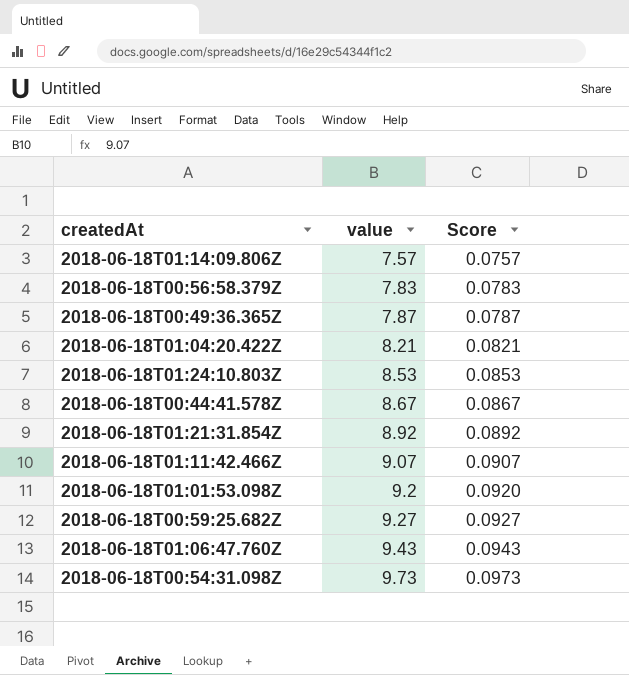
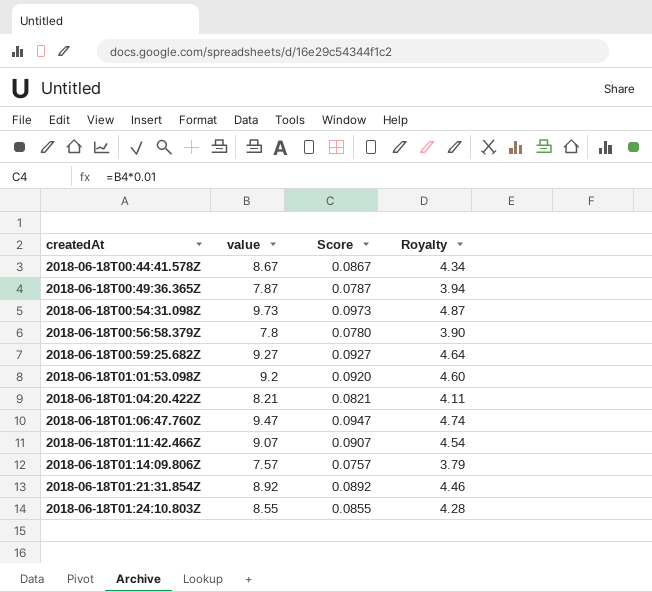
row order: value ascending -> createdAt ascending
column Royalty | formula: none -> [value] * 0.5
2018-06-18T00:56:58.379Z | value: 7.83 -> 7.8
2018-06-18T00:56:58.379Z | Score: 0.0783 -> 0.0780
2018-06-18T01:06:47.760Z | value: 9.43 -> 9.47
2018-06-18T01:06:47.760Z | Score: 0.0943 -> 0.0947
2018-06-18T01:24:10.803Z | value: 8.53 -> 8.55
2018-06-18T01:24:10.803Z | Score: 0.0853 -> 0.0855

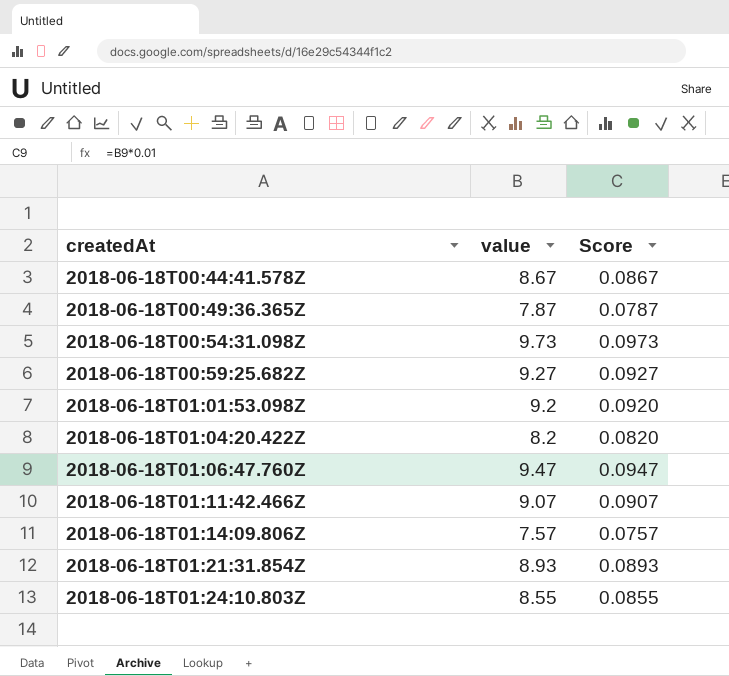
column Royalty | formula: [value] * 0.5 -> none
row 2018-06-18T00:56:58.379Z: 7.8 | 0.0780 | 3.90 -> none
2018-06-18T01:04:20.422Z | value: 8.21 -> 8.2
2018-06-18T01:04:20.422Z | Score: 0.0821 -> 0.0820
2018-06-18T01:21:31.854Z | value: 8.92 -> 8.93
2018-06-18T01:21:31.854Z | Score: 0.0892 -> 0.0893

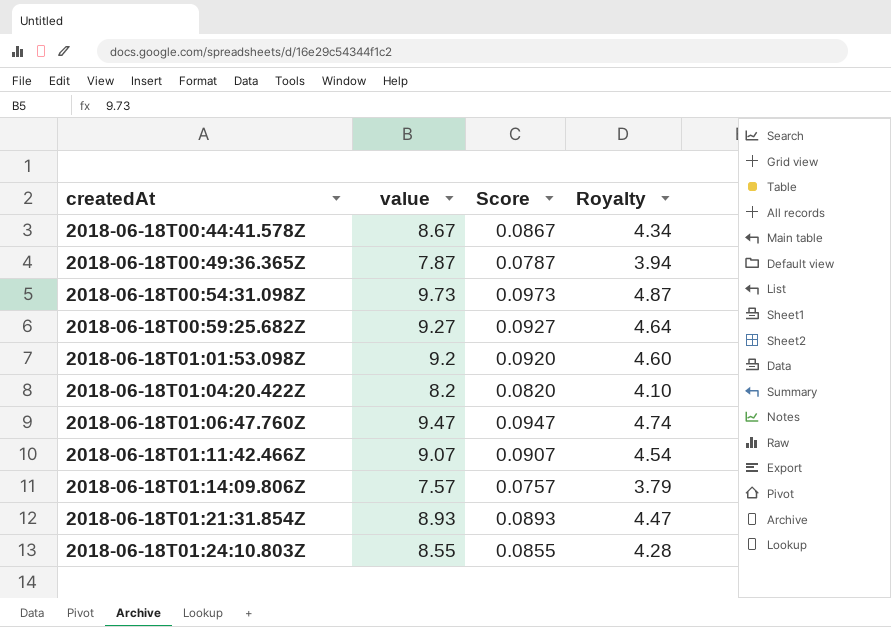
column Royalty | formula: none -> [value] * 0.5

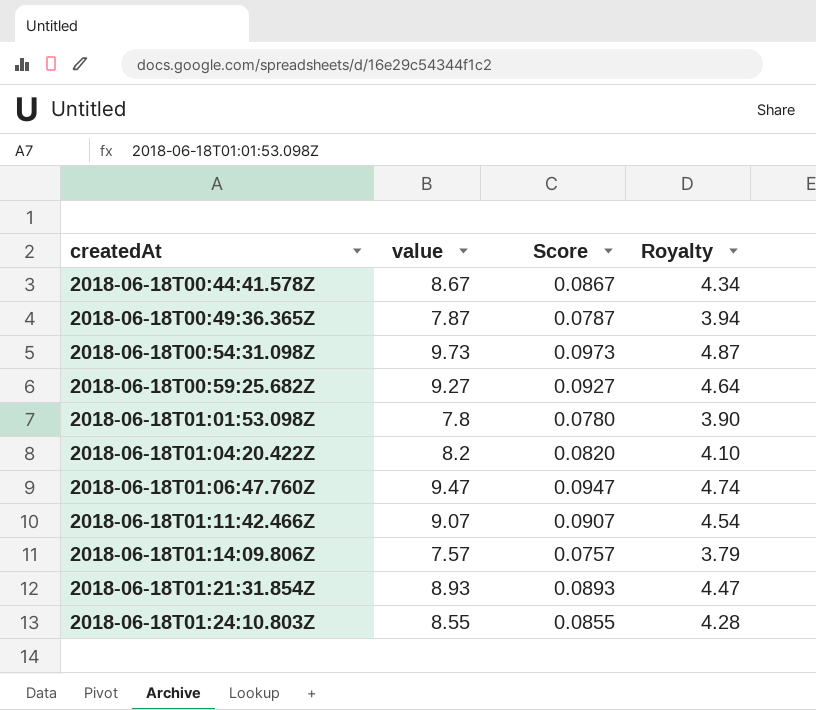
2018-06-18T01:01:53.098Z | value: 9.2 -> 7.8
2018-06-18T01:01:53.098Z | Score: 0.0920 -> 0.0780
2018-06-18T01:01:53.098Z | Royalty: 4.60 -> 3.90

